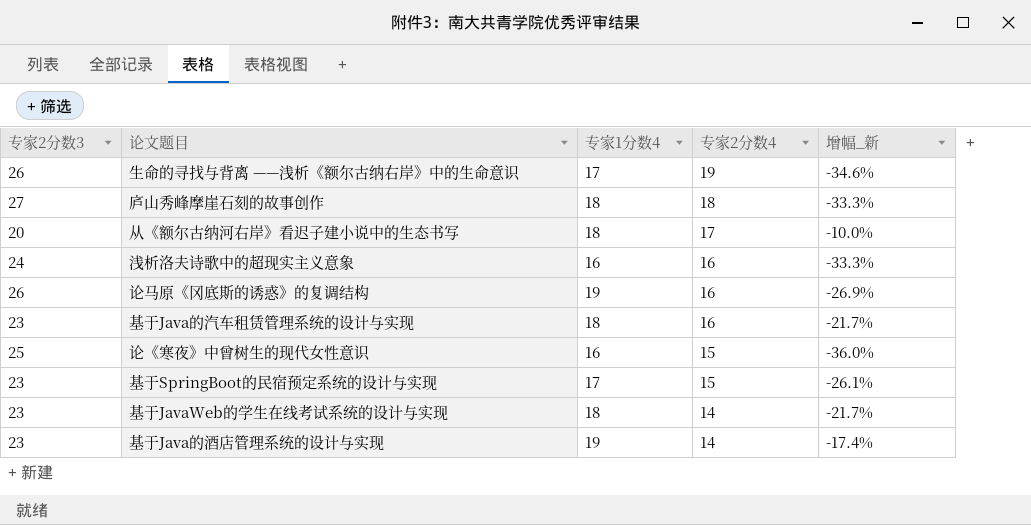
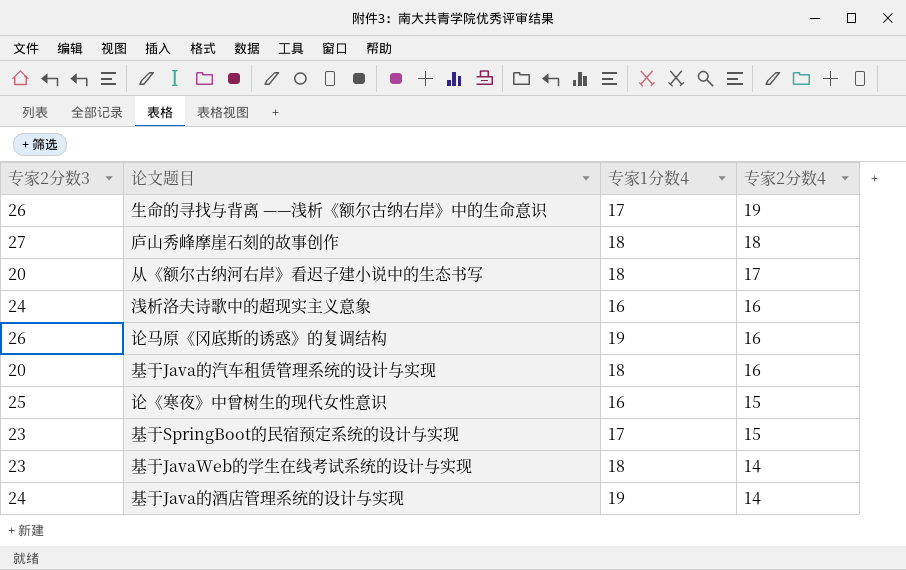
column 增幅_新 | formula: ([专家1分数4] - [专家2分数3]) / [专家2分数3] -> none
基于Java的汽车租赁管理系统的设计与实现 | 专家2分数3: 23 -> 20
基于Java的酒店管理系统的设计与实现 | 专家2分数3: 23 -> 24

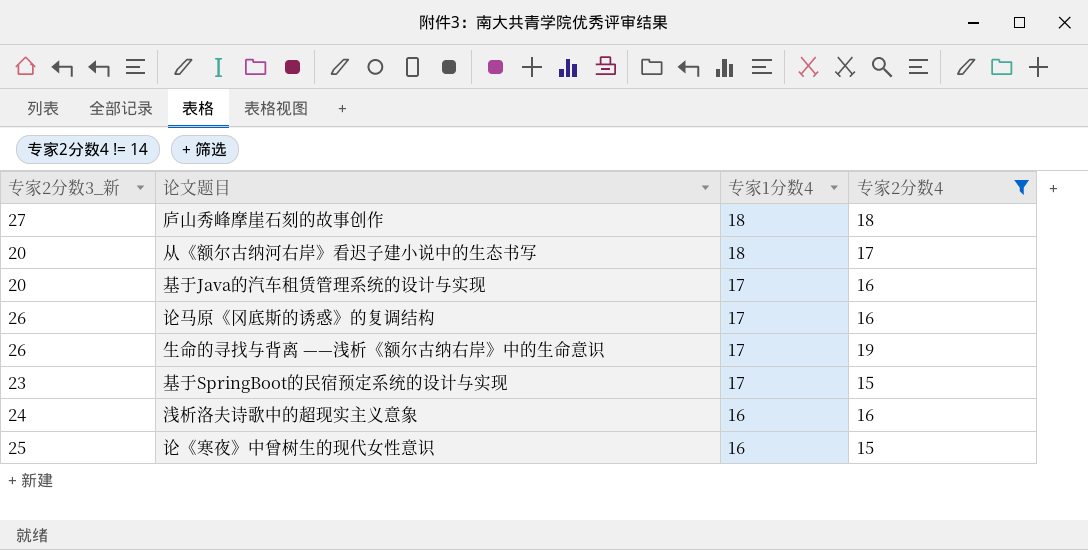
filter: none -> 专家2分数4 != 14
row order: 专家2分数4 descending -> 专家1分数4 descending
column name: 专家2分数3 -> 专家2分数3_新
基于Java的汽车租赁管理系统的设计与实现 | 专家1分数4: 18 -> 17
论马原《冈底斯的诱惑》的复调结构 | 专家1分数4: 19 -> 17

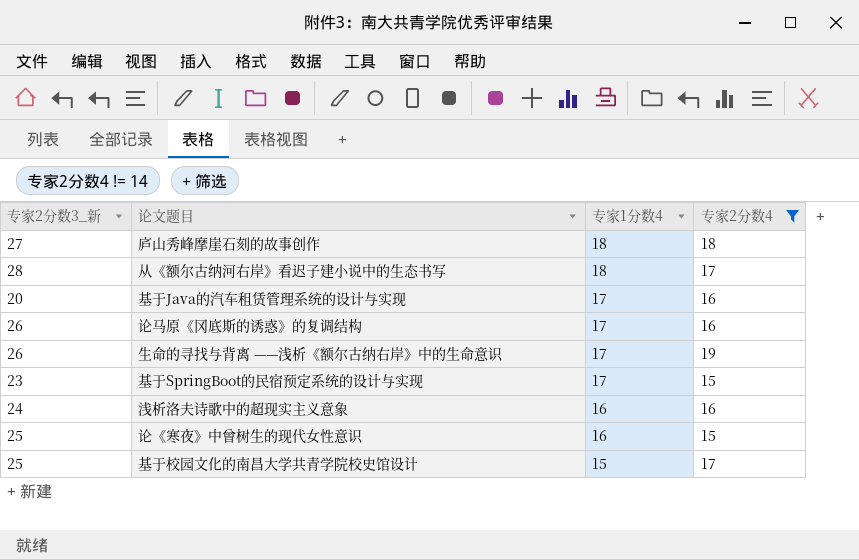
从《额尔古纳河右岸》看迟子建小说中的生态书写 | 专家2分数3_新: 20 -> 28
row 基于校园文化的南昌大学共青学院校史馆设计: none -> 25 | 15 | 17

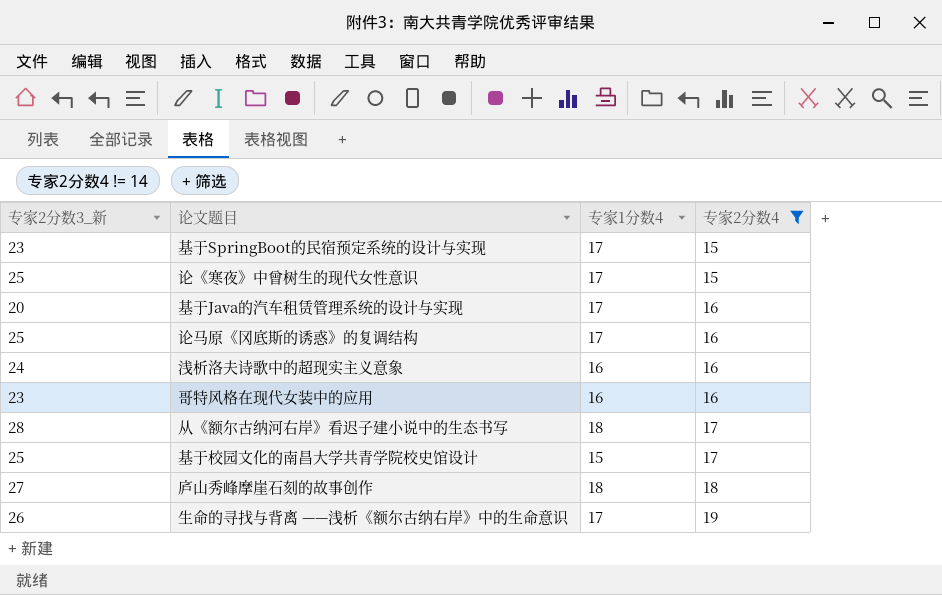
row order: 专家1分数4 descending -> 专家2分数4 ascending
论《寒夜》中曾树生的现代女性意识 | 专家1分数4: 16 -> 17
论马原《冈底斯的诱惑》的复调结构 | 专家2分数3_新: 26 -> 25
row 哥特风格在现代女装中的应用: none -> 23 | 16 | 16

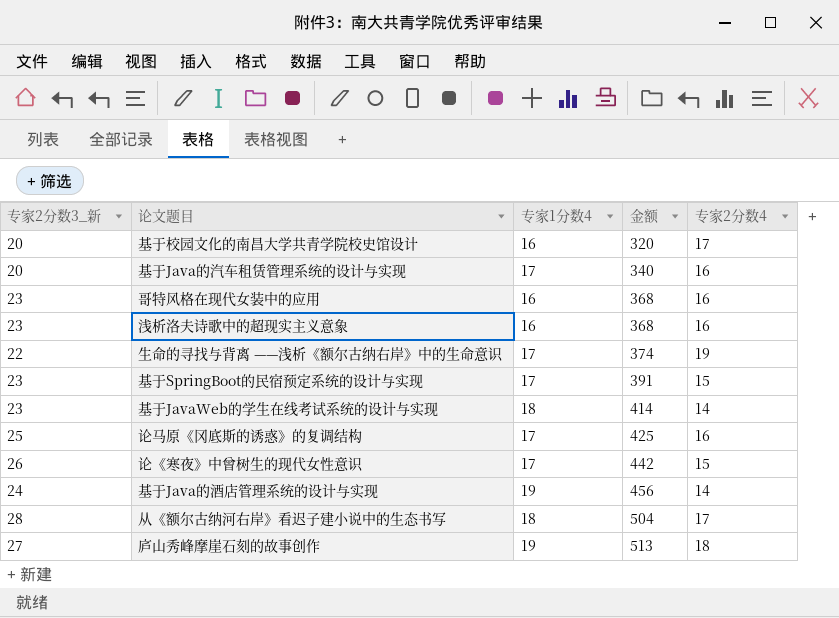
filter: 专家2分数4 != 14 -> none
row order: 专家2分数4 ascending -> 金额 ascending
column 金额 | formula: none -> [专家2分数3_新] * [专家1分数4]
基于校园文化的南昌大学共青学院校史馆设计 | 专家2分数3_新: 25 -> 20
基于校园文化的南昌大学共青学院校史馆设计 | 专家1分数4: 15 -> 16
浅析洛夫诗歌中的超现实主义意象 | 专家2分数3_新: 24 -> 23
生命的寻找与背离 ——浅析《额尔古纳右岸》中的生命意识 | 专家2分数3_新: 26 -> 22
论《寒夜》中曾树生的现代女性意识 | 专家2分数3_新: 25 -> 26
庐山秀峰摩崖石刻的故事创作 | 专家1分数4: 18 -> 19

